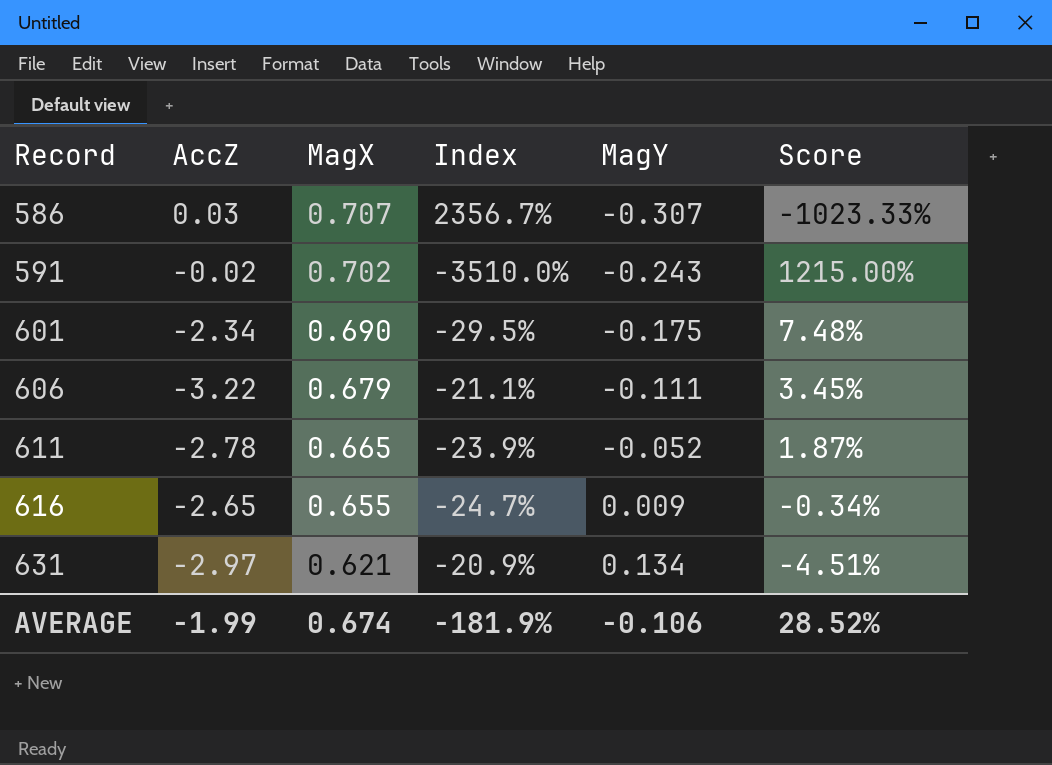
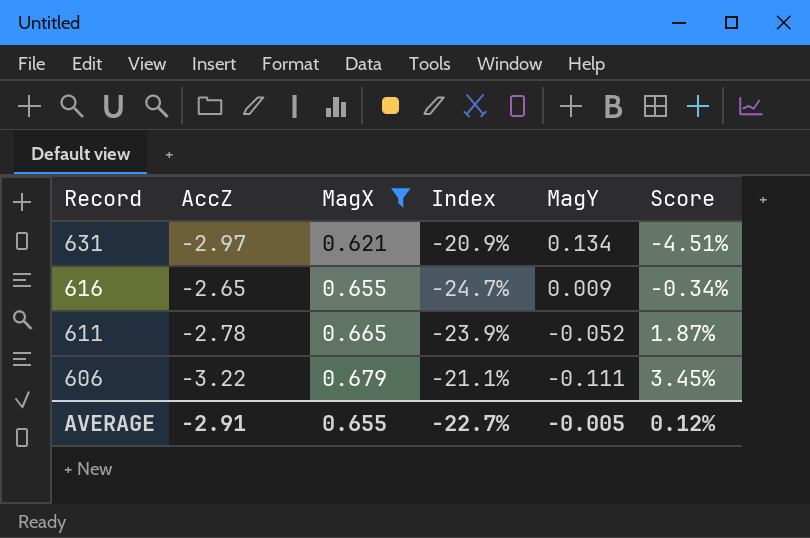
filter: none -> MagX <= 0.679
row order: Record ascending -> Record descending
AVERAGE | AccZ: -1.99 -> -2.91
AVERAGE | MagX: 0.674 -> 0.655
AVERAGE | Index: -181.9% -> -22.7%
AVERAGE | MagY: -0.106 -> -0.005
AVERAGE | Score: 28.52% -> 0.12%

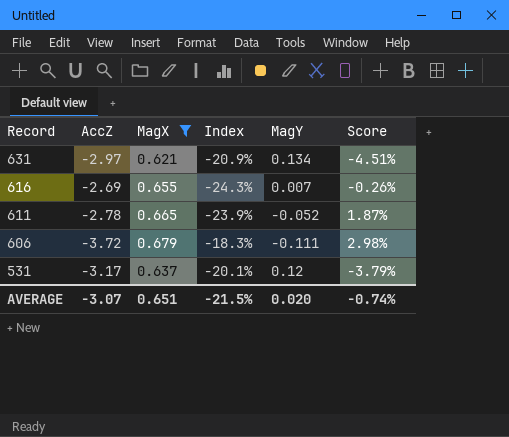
616 | AccZ: -2.65 -> -2.69
616 | Index: -24.7% -> -24.3%
616 | MagY: 0.009 -> 0.007
616 | Score: -0.34% -> -0.26%
606 | AccZ: -3.22 -> -3.72
606 | Index: -21.1% -> -18.3%
606 | Score: 3.45% -> 2.98%
row 531: none -> -3.17 | 0.637 | -20.1% | 0.12 | -3.79%
AVERAGE | AccZ: -2.91 -> -3.07
AVERAGE | MagX: 0.655 -> 0.651
AVERAGE | Index: -22.7% -> -21.5%
AVERAGE | MagY: -0.005 -> 0.020
AVERAGE | Score: 0.12% -> -0.74%

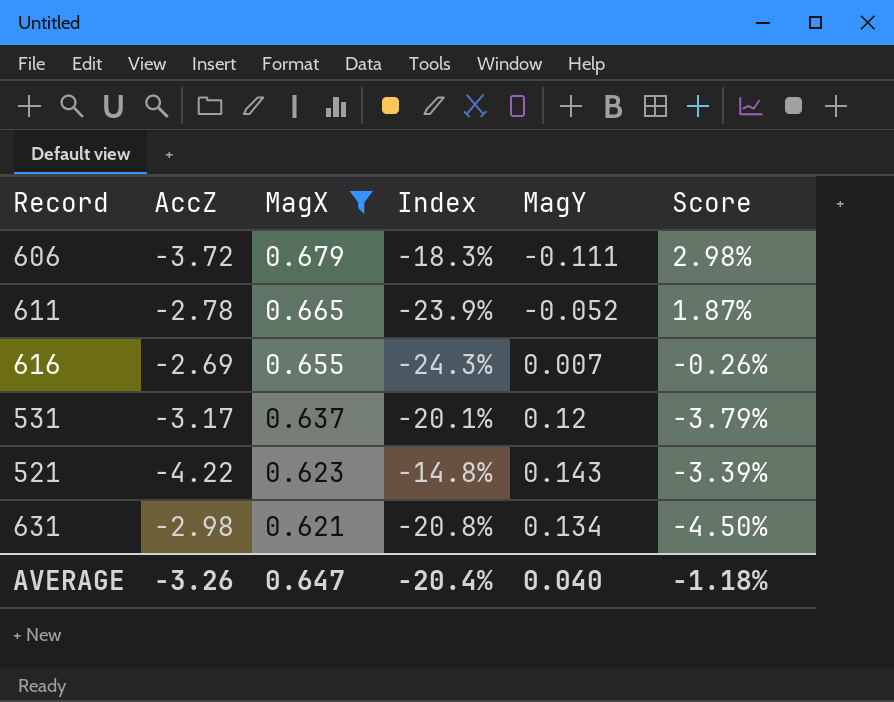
row order: Record descending -> MagX descending
row 521: none -> -4.22 | 0.623 | -14.8% | 0.143 | -3.39%
631 | AccZ: -2.97 -> -2.98
631 | Index: -20.9% -> -20.8%
631 | Score: -4.51% -> -4.50%
AVERAGE | AccZ: -3.07 -> -3.26
AVERAGE | MagX: 0.651 -> 0.647
AVERAGE | Index: -21.5% -> -20.4%
AVERAGE | MagY: 0.020 -> 0.040
AVERAGE | Score: -0.74% -> -1.18%

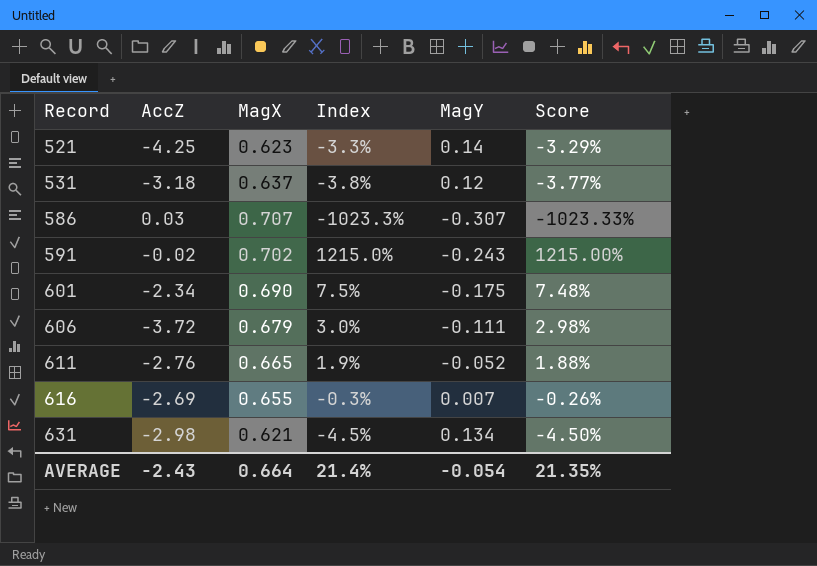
filter: MagX <= 0.679 -> none
row order: MagX descending -> Record ascending
column Index | formula: [MagX] / [AccZ] -> [MagY] / [AccZ]
521 | AccZ: -4.22 -> -4.25
521 | MagY: 0.143 -> 0.14
521 | Score: -3.39% -> -3.29%
531 | AccZ: -3.17 -> -3.18
531 | Score: -3.79% -> -3.77%
611 | AccZ: -2.78 -> -2.76
611 | Score: 1.87% -> 1.88%
AVERAGE | AccZ: -3.26 -> -2.43
AVERAGE | MagX: 0.647 -> 0.664
AVERAGE | Index: -20.4% -> 21.4%
AVERAGE | MagY: 0.040 -> -0.054
AVERAGE | Score: -1.18% -> 21.35%

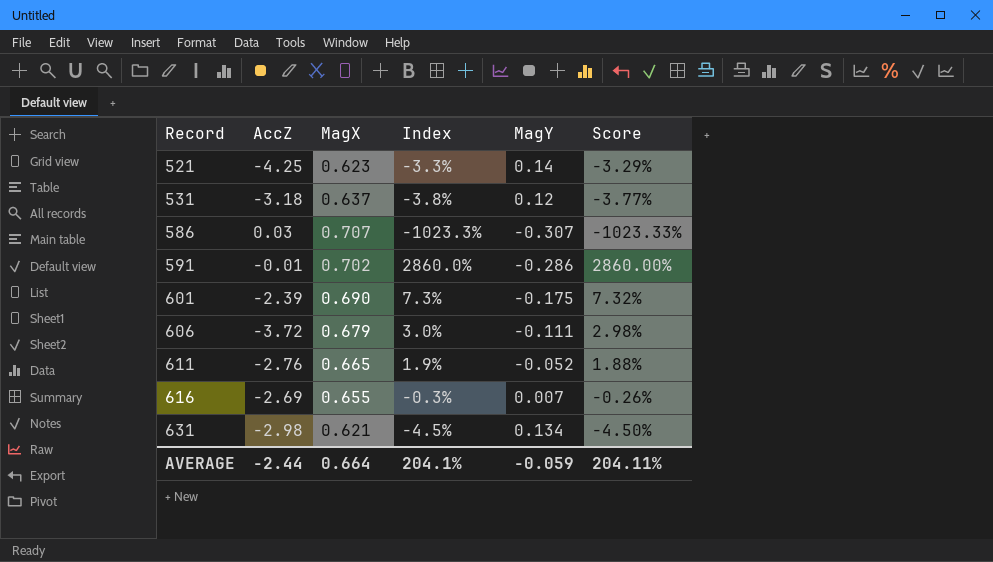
591 | AccZ: -0.02 -> -0.01
591 | Index: 1215.0% -> 2860.0%
591 | MagY: -0.243 -> -0.286
591 | Score: 1215.00% -> 2860.00%
601 | AccZ: -2.34 -> -2.39
601 | Index: 7.5% -> 7.3%
601 | Score: 7.48% -> 7.32%
AVERAGE | AccZ: -2.43 -> -2.44
AVERAGE | Index: 21.4% -> 204.1%
AVERAGE | MagY: -0.054 -> -0.059
AVERAGE | Score: 21.35% -> 204.11%

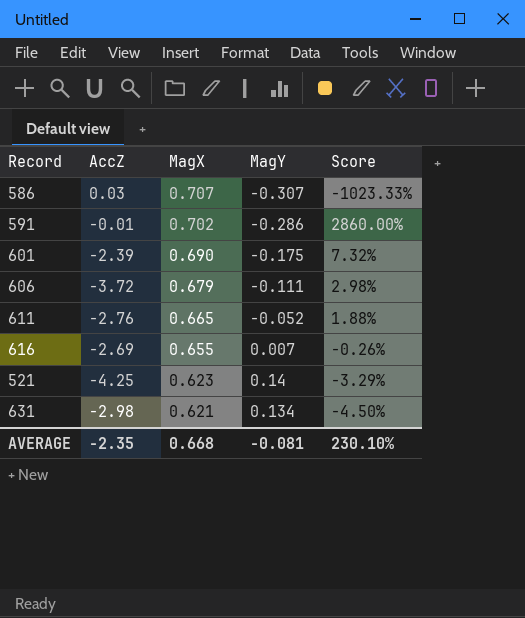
row order: Record ascending -> MagX descending
column Index | formula: [MagY] / [AccZ] -> none
row 531: -3.18 | 0.637 | -3.8% | 0.12 | -3.77% -> none
AVERAGE | AccZ: -2.44 -> -2.35
AVERAGE | MagX: 0.664 -> 0.668
AVERAGE | MagY: -0.059 -> -0.081
AVERAGE | Score: 204.11% -> 230.10%

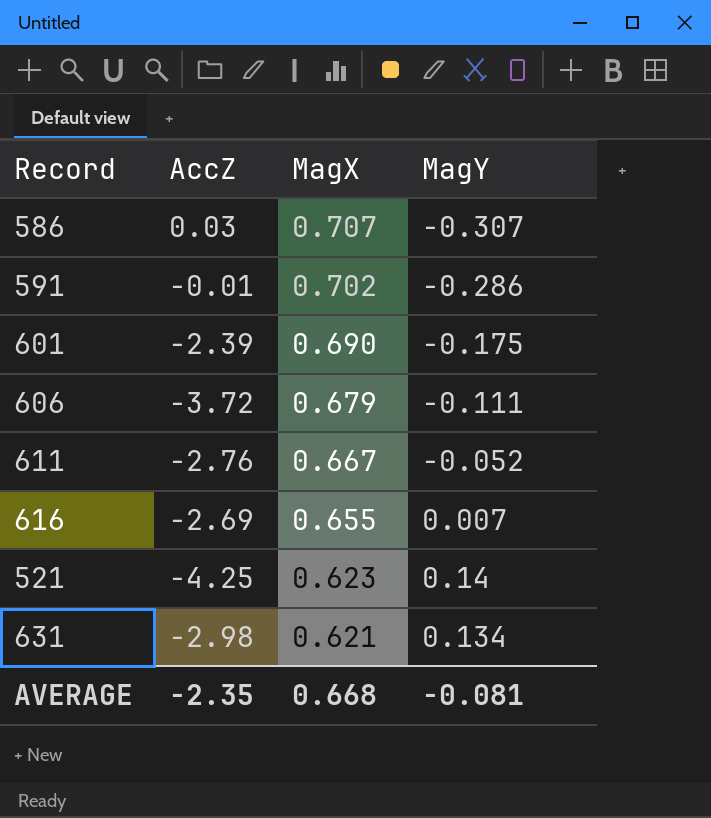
column Score | formula: [MagY] / [AccZ] -> none
611 | MagX: 0.665 -> 0.667

